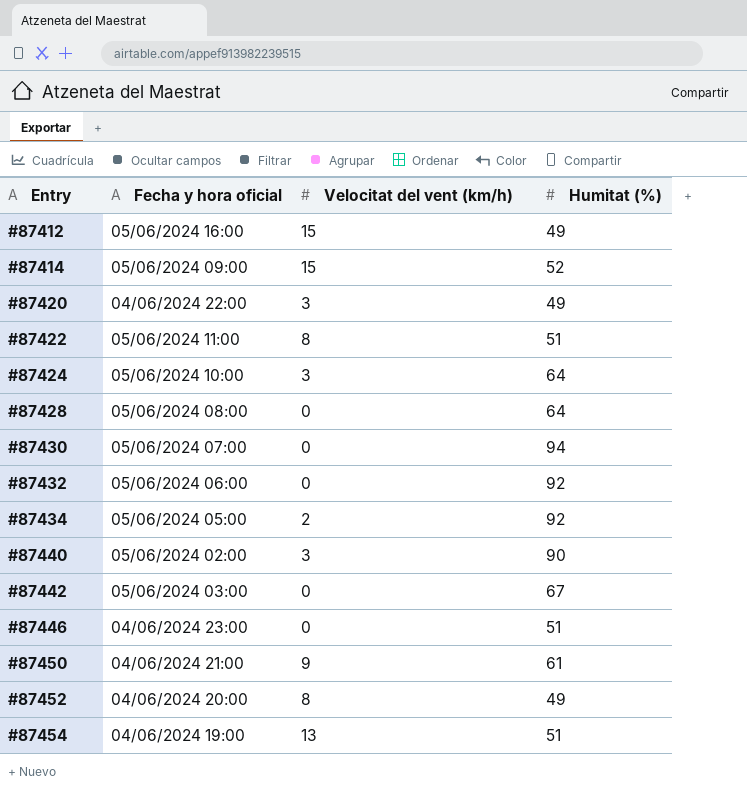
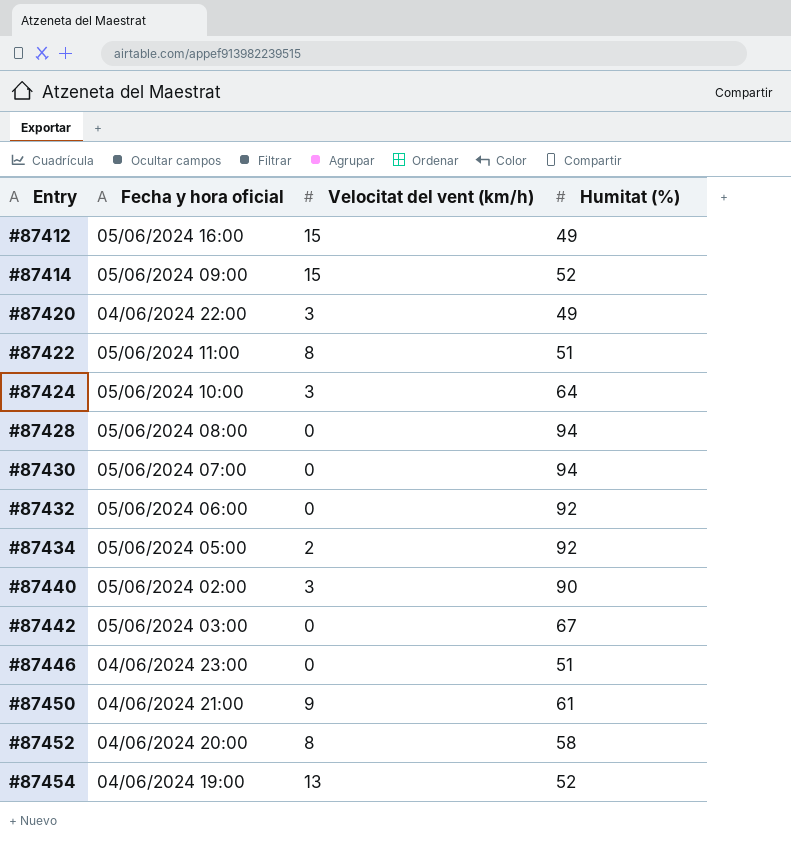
#87428 | Humitat (%): 64 -> 94
#87452 | Humitat (%): 49 -> 58
#87454 | Humitat (%): 51 -> 52

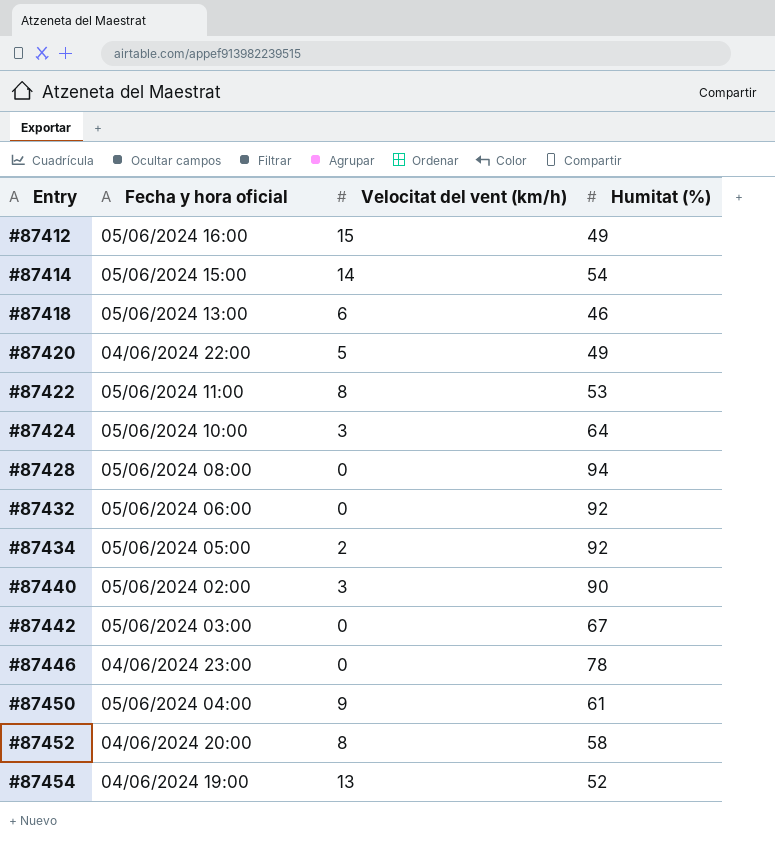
row #87430: 05/06/2024 07:00 | 0 | 94 -> none
#87414 | Fecha y hora oficial: 05/06/2024 09:00 -> 05/06/2024 15:00
#87414 | Velocitat del vent (km/h): 15 -> 14
#87414 | Humitat (%): 52 -> 54
row #87418: none -> 05/06/2024 13:00 | 6 | 46
#87420 | Velocitat del vent (km/h): 3 -> 5
#87422 | Humitat (%): 51 -> 53
#87446 | Humitat (%): 51 -> 78
#87450 | Fecha y hora oficial: 04/06/2024 21:00 -> 05/06/2024 04:00

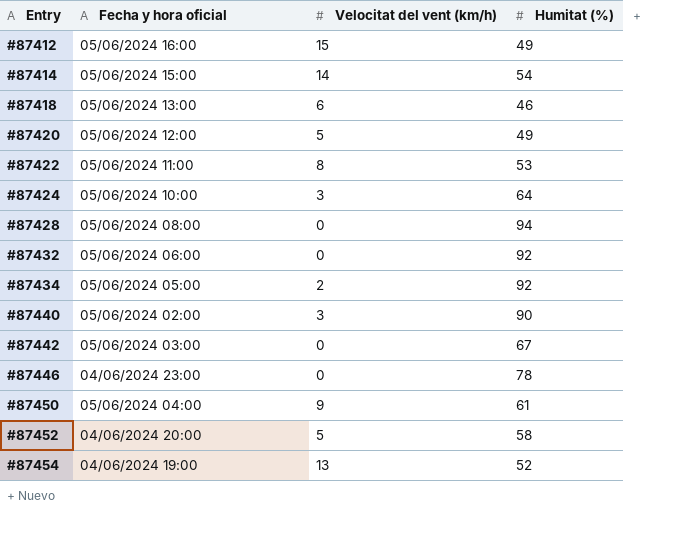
#87420 | Fecha y hora oficial: 04/06/2024 22:00 -> 05/06/2024 12:00
#87452 | Velocitat del vent (km/h): 8 -> 5

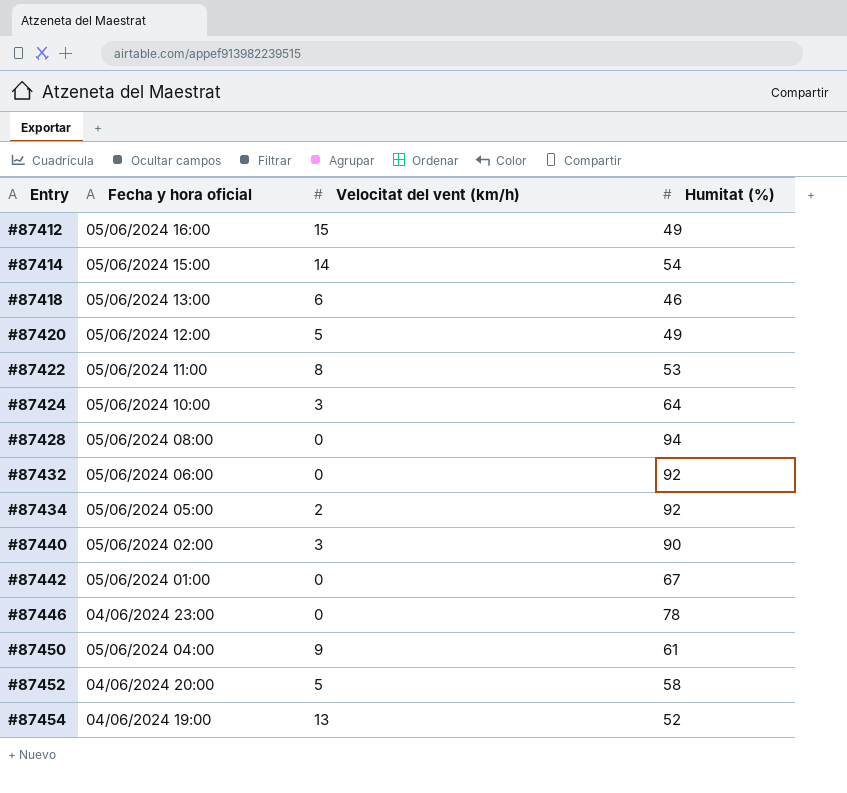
#87442 | Fecha y hora oficial: 05/06/2024 03:00 -> 05/06/2024 01:00

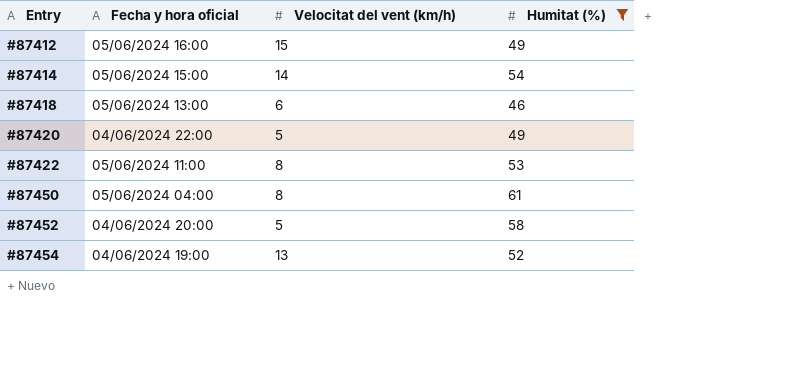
filter: none -> Humitat (%) <= 61
#87420 | Fecha y hora oficial: 05/06/2024 12:00 -> 04/06/2024 22:00
#87450 | Velocitat del vent (km/h): 9 -> 8

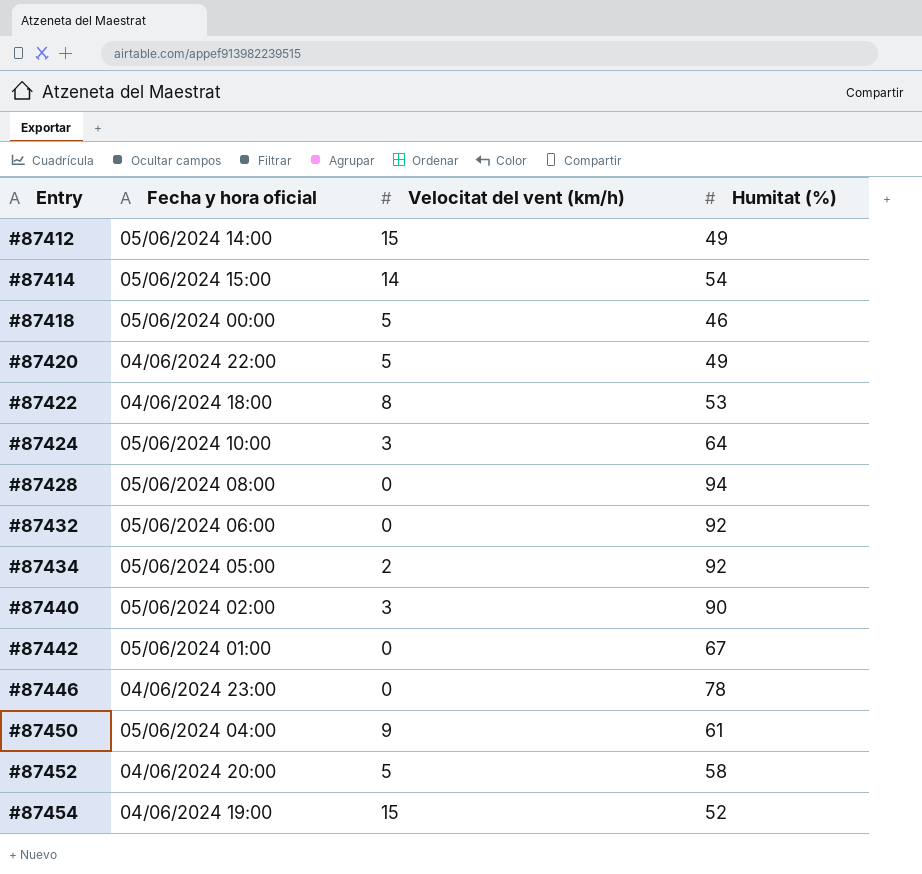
filter: Humitat (%) <= 61 -> none
#87412 | Fecha y hora oficial: 05/06/2024 16:00 -> 05/06/2024 14:00
#87418 | Fecha y hora oficial: 05/06/2024 13:00 -> 05/06/2024 00:00
#87418 | Velocitat del vent (km/h): 6 -> 5
#87422 | Fecha y hora oficial: 05/06/2024 11:00 -> 04/06/2024 18:00
#87450 | Velocitat del vent (km/h): 8 -> 9
#87454 | Velocitat del vent (km/h): 13 -> 15

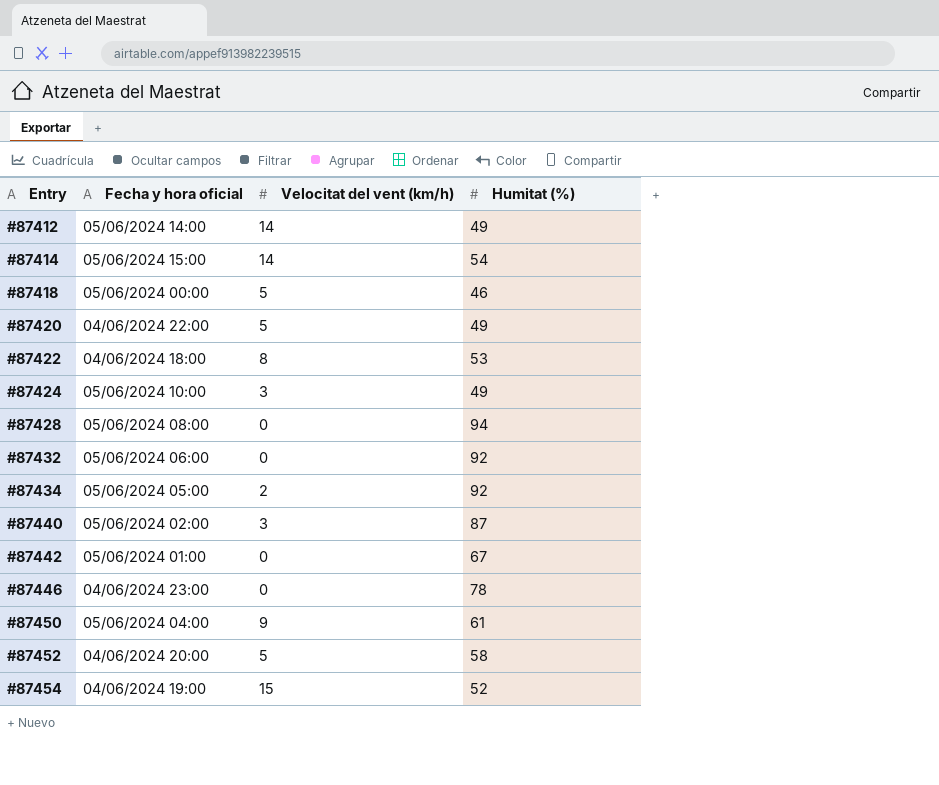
#87412 | Velocitat del vent (km/h): 15 -> 14
#87424 | Humitat (%): 64 -> 49
#87440 | Humitat (%): 90 -> 87

